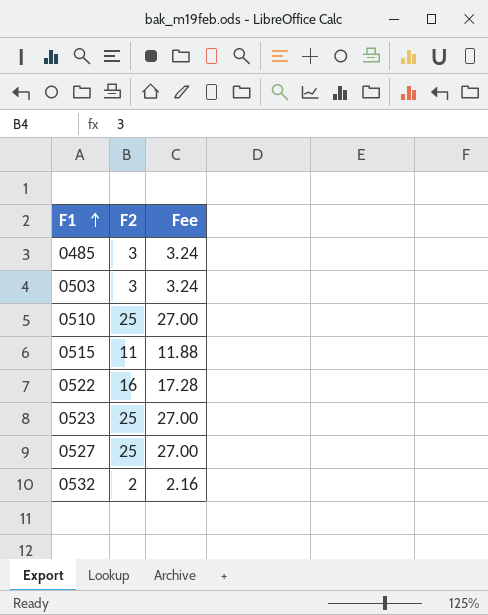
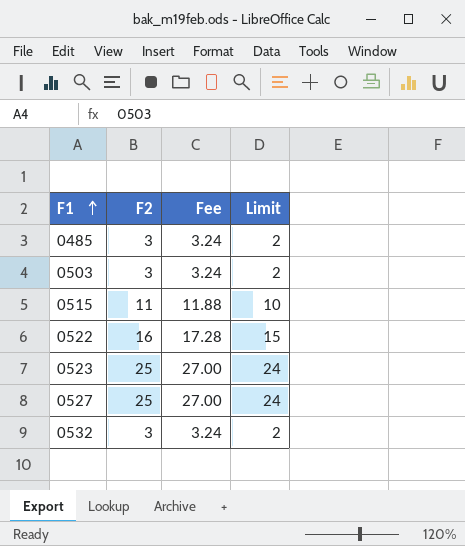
column Limit | formula: none -> [F2] - 1
row 0510: 25 | 27.00 -> none
0532 | F2: 2 -> 3
0532 | Fee: 2.16 -> 3.24

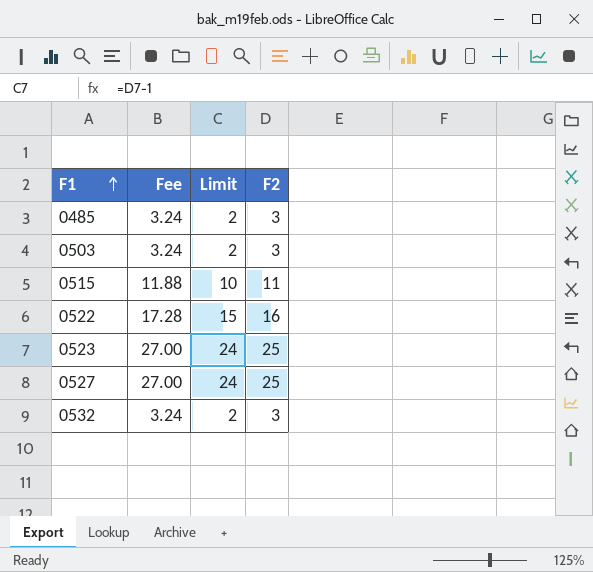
column F2 | position: 2 -> 4

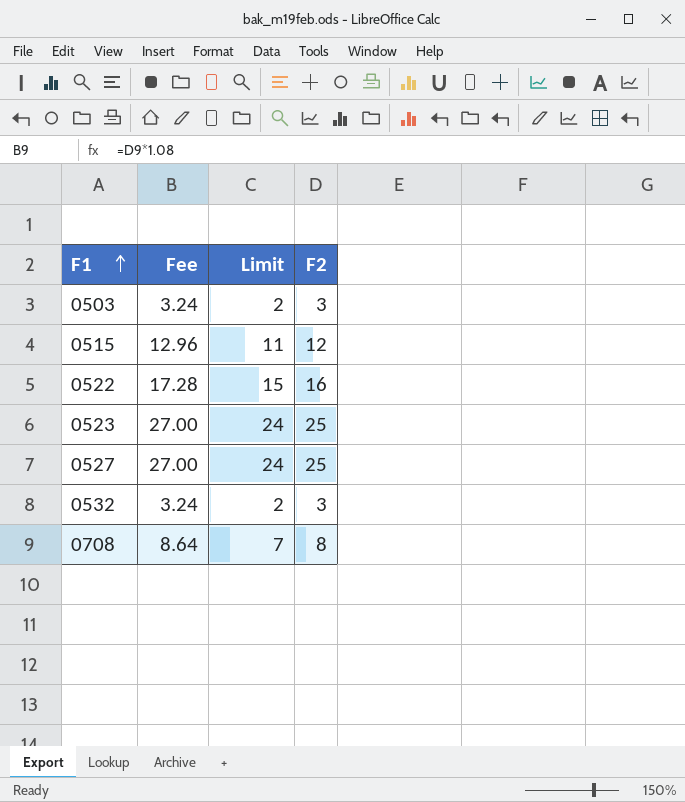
row 0485: 3.24 | 2 | 3 -> none
0515 | Fee: 11.88 -> 12.96
0515 | Limit: 10 -> 11
0515 | F2: 11 -> 12
row 0708: none -> 8.64 | 7 | 8

